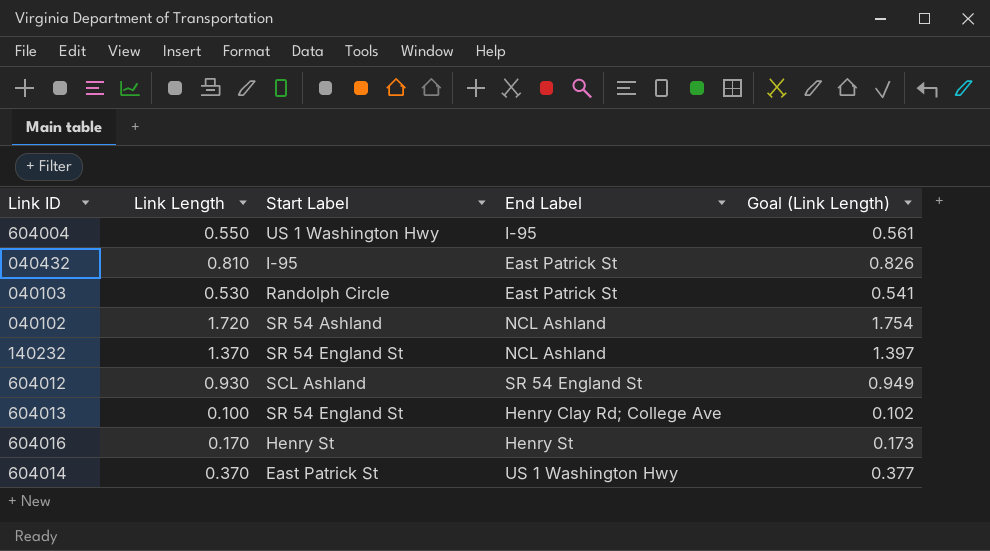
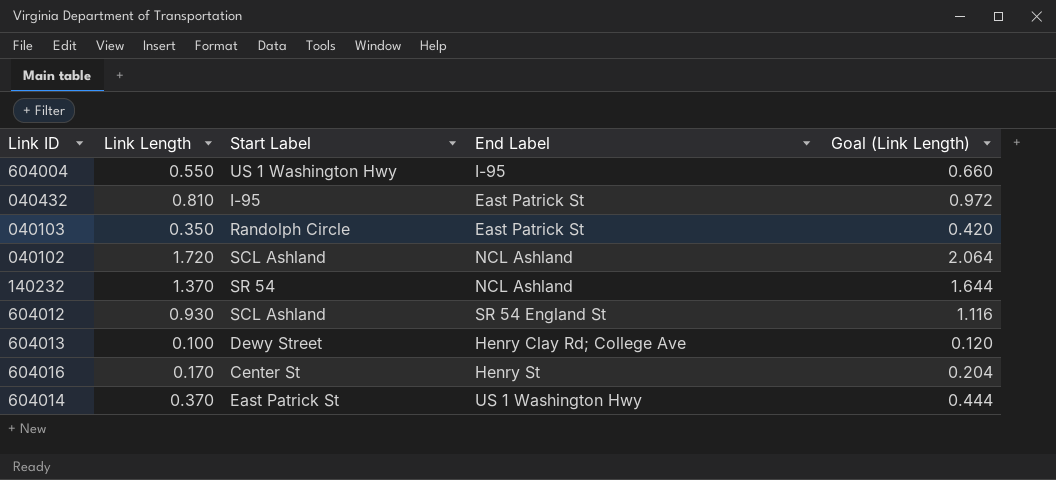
column Goal (Link Length) | formula: [Link Length] * 1.02 -> [Link Length] * 1.2
040103 | Link Length: 0.530 -> 0.350
040102 | Start Label: SR 54 Ashland -> SCL Ashland
140232 | Start Label: SR 54 England St -> SR 54
604013 | Start Label: SR 54 England St -> Dewy Street
604016 | Start Label: Henry St -> Center St

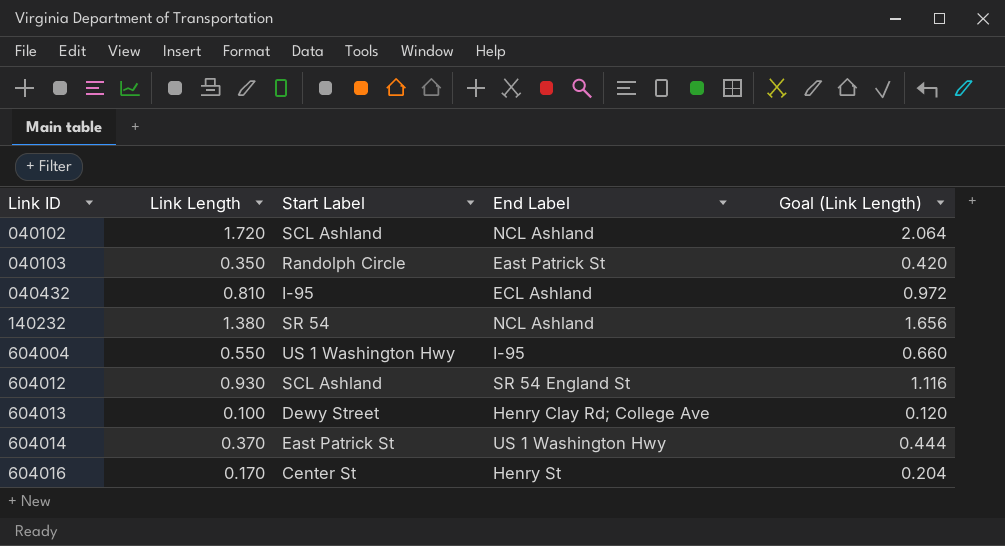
row order: none -> Link ID ascending
040432 | End Label: East Patrick St -> ECL Ashland
140232 | Link Length: 1.370 -> 1.380
140232 | Goal (Link Length): 1.644 -> 1.656

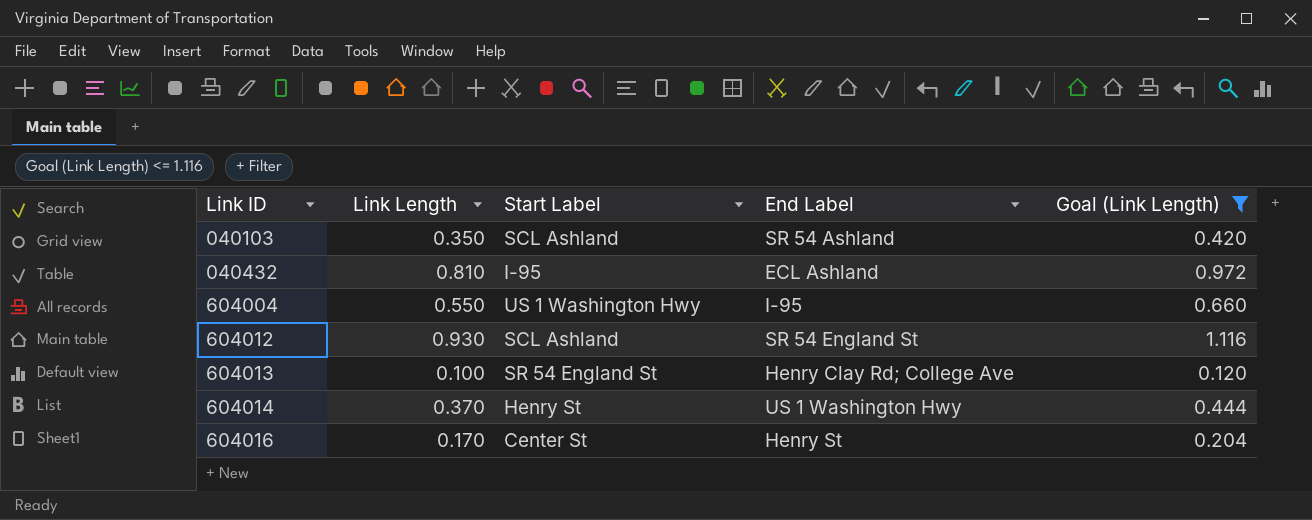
filter: none -> Goal (Link Length) <= 1.116
040103 | Start Label: Randolph Circle -> SCL Ashland
040103 | End Label: East Patrick St -> SR 54 Ashland
604013 | Start Label: Dewy Street -> SR 54 England St
604014 | Start Label: East Patrick St -> Henry St

